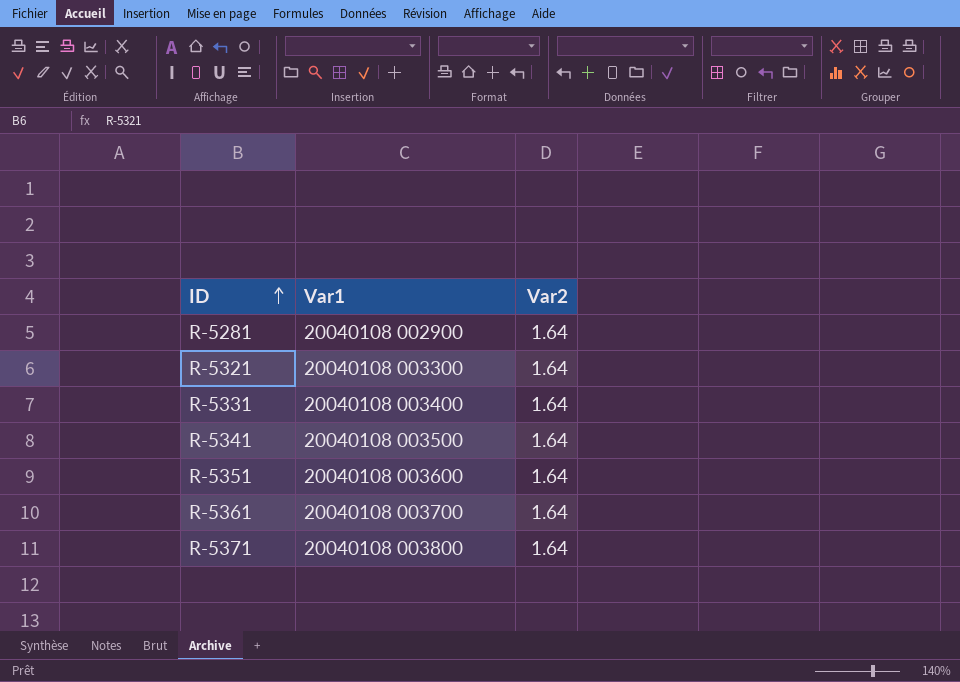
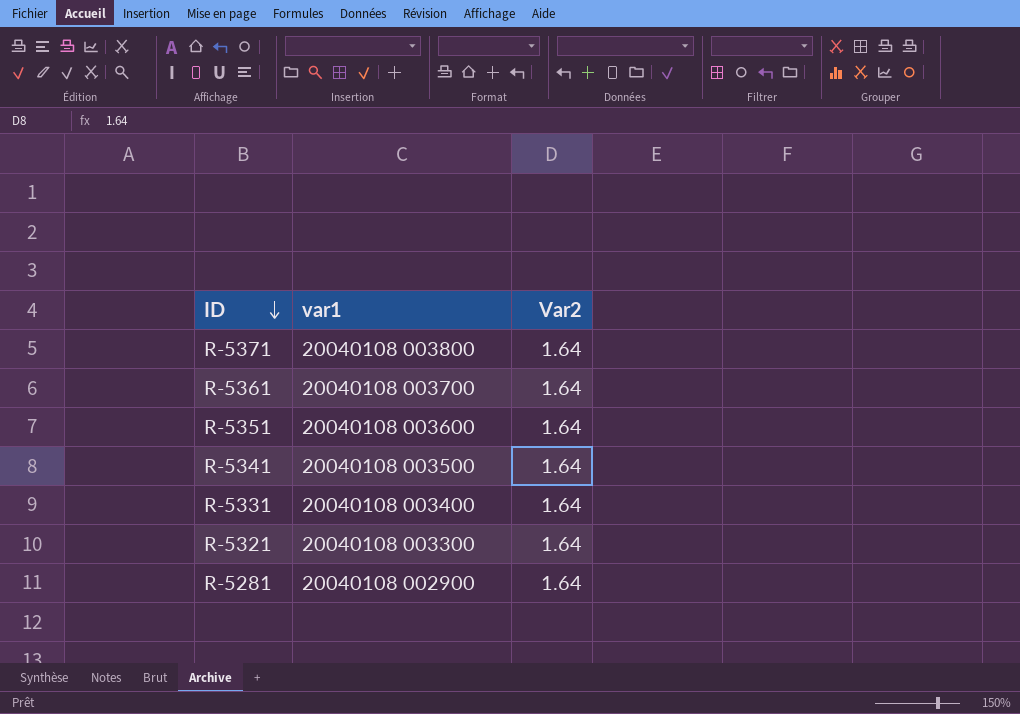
row order: ID ascending -> ID descending
column name: Var1 -> var1

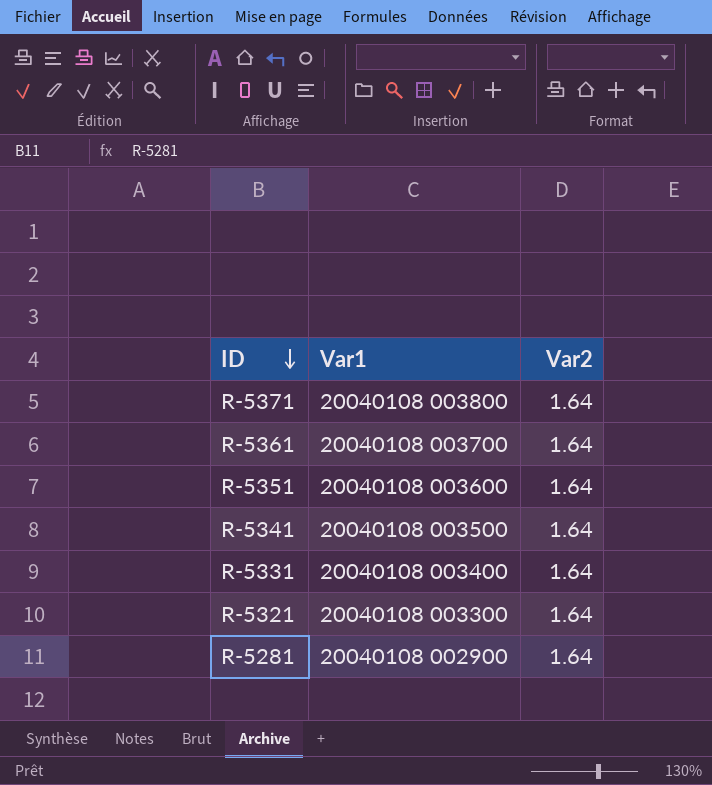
column name: var1 -> Var1

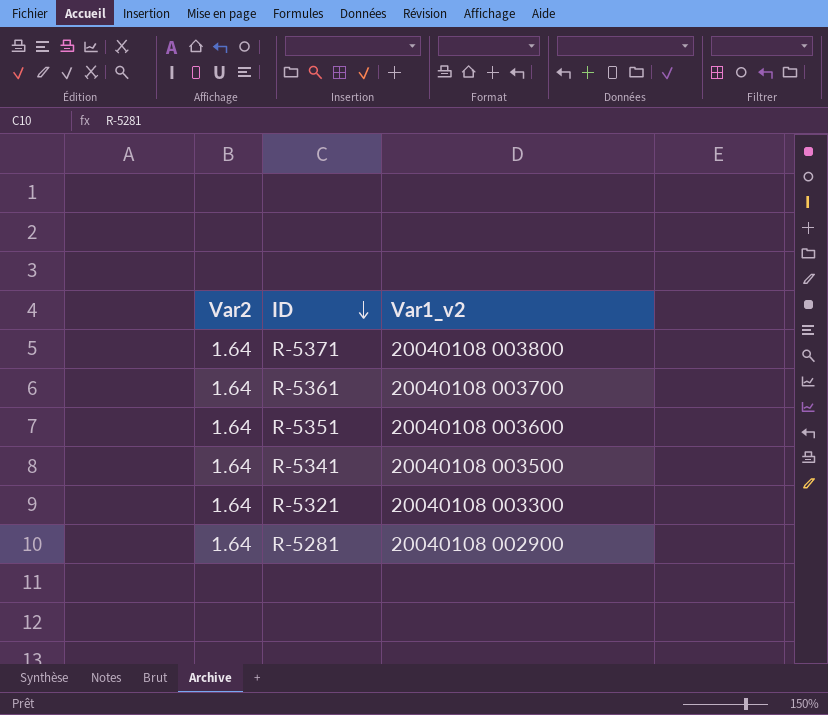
column Var2 | position: 3 -> 1
column name: Var1 -> Var1_v2
row R-5331: 20040108 003400 | 1.64 -> none

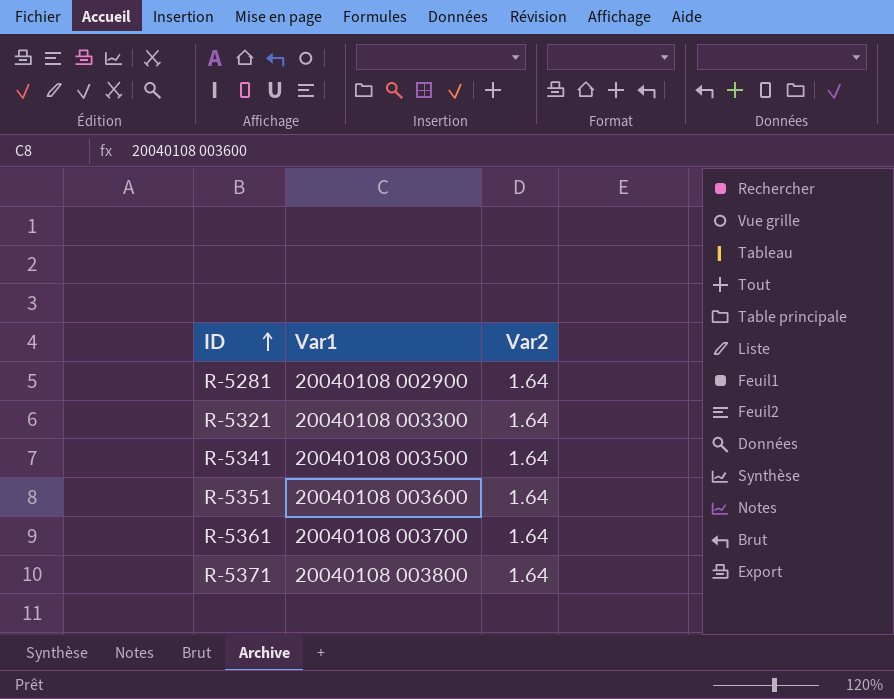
row order: ID descending -> ID ascending
column name: Var1_v2 -> Var1
column Var2 | position: 1 -> 3

